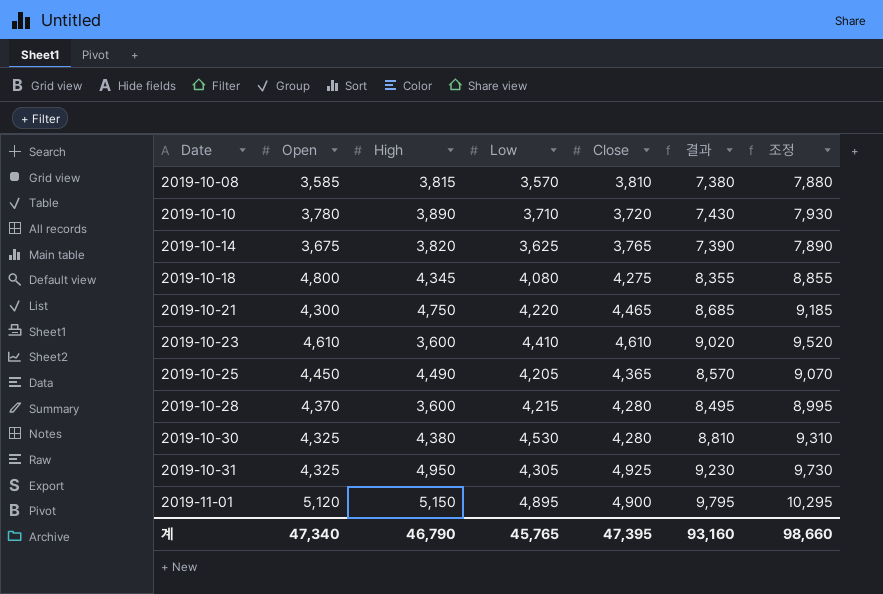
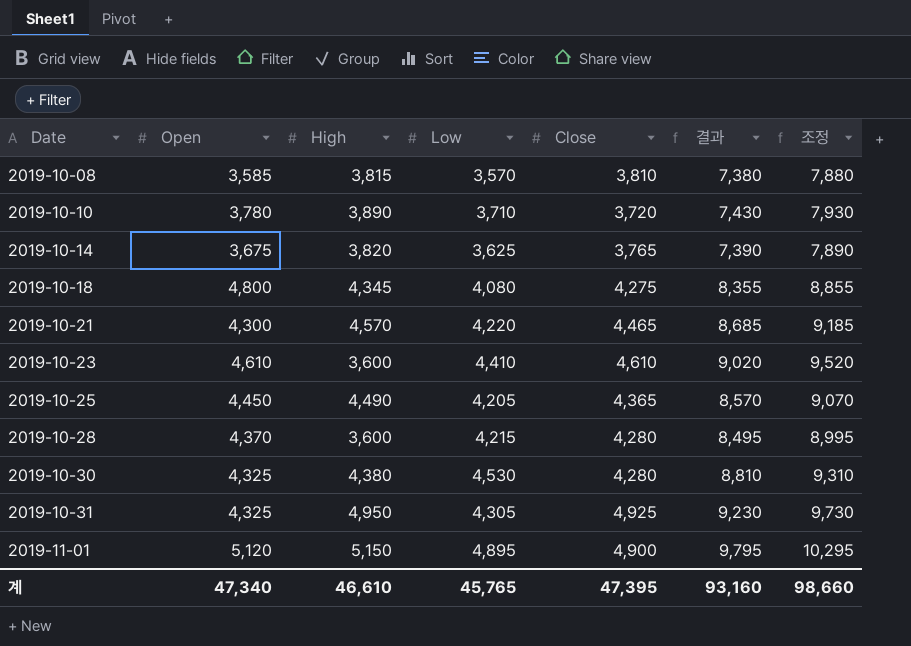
2019-10-21 | High: 4,750 -> 4,570
계 | High: 46,790 -> 46,610

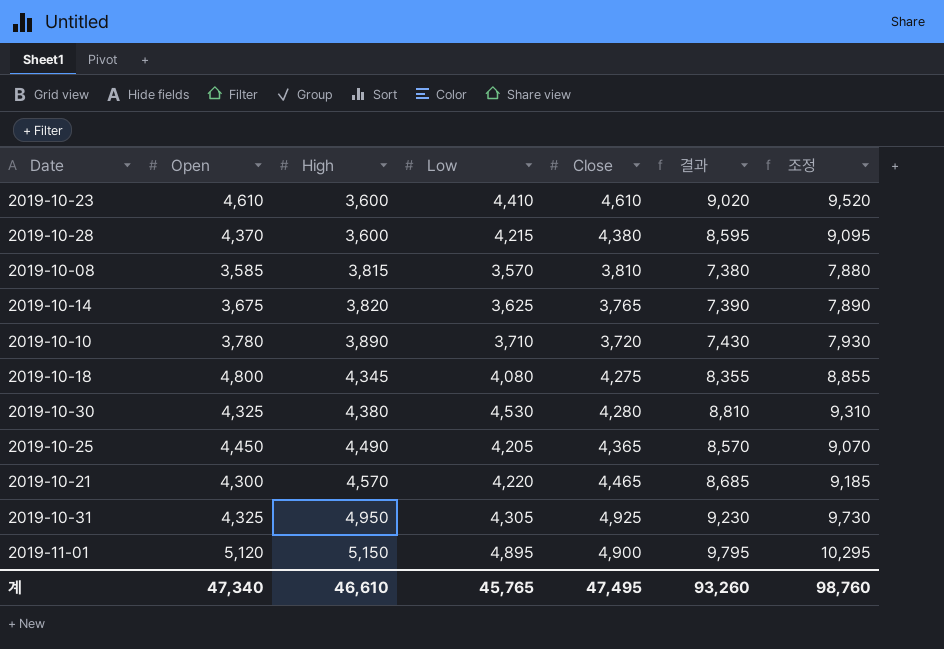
row order: Date ascending -> High ascending
2019-10-28 | Close: 4,280 -> 4,380
2019-10-28 | 결과: 8,495 -> 8,595
2019-10-28 | 조정: 8,995 -> 9,095
계 | Close: 47,395 -> 47,495
계 | 결과: 93,160 -> 93,260
계 | 조정: 98,660 -> 98,760

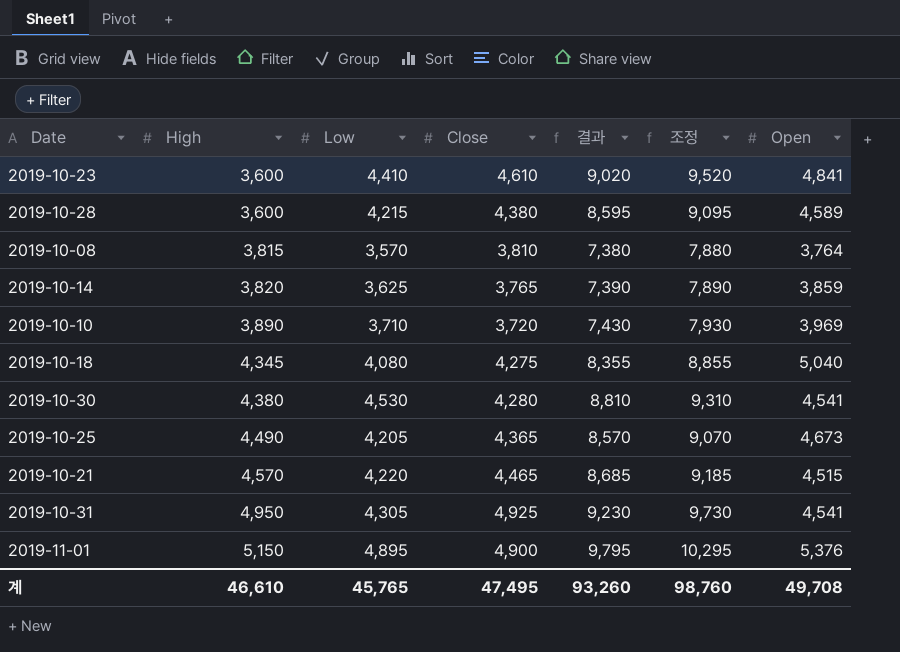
column Open | position: 2 -> 7
2019-10-23 | Open: 4,610 -> 4,841
2019-10-28 | Open: 4,370 -> 4,589
2019-10-08 | Open: 3,585 -> 3,764
2019-10-14 | Open: 3,675 -> 3,859
2019-10-10 | Open: 3,780 -> 3,969
2019-10-18 | Open: 4,800 -> 5,040
2019-10-30 | Open: 4,325 -> 4,541
2019-10-25 | Open: 4,450 -> 4,673
2019-10-21 | Open: 4,300 -> 4,515
2019-10-31 | Open: 4,325 -> 4,541
2019-11-01 | Open: 5,120 -> 5,376
계 | Open: 47,340 -> 49,708

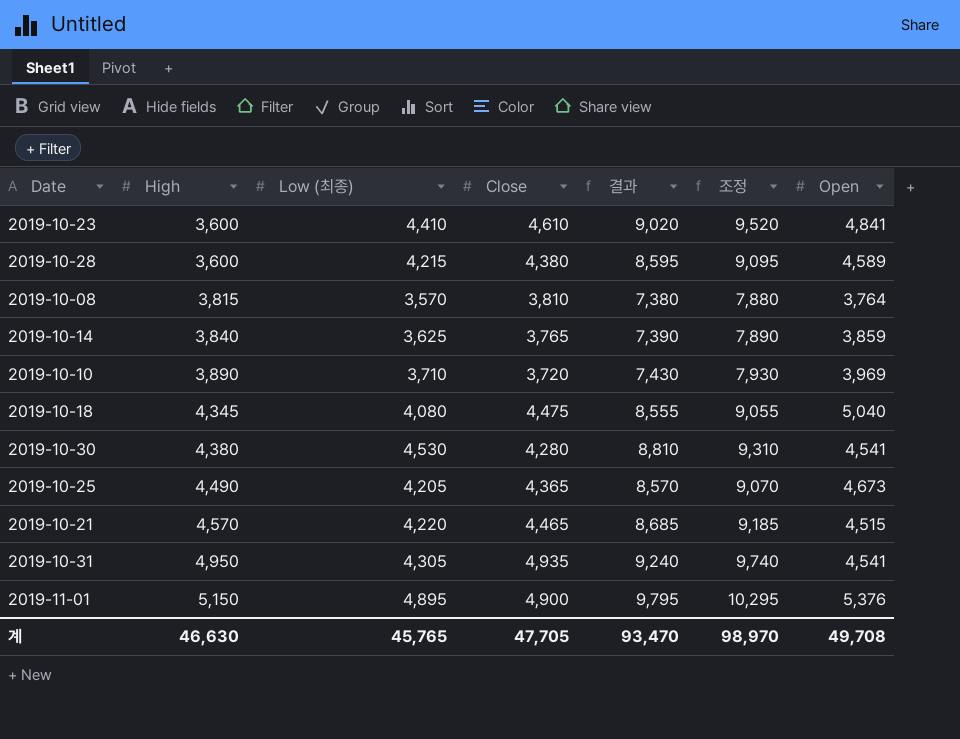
column name: Low -> Low (최종)
2019-10-14 | High: 3,820 -> 3,840
2019-10-18 | Close: 4,275 -> 4,475
2019-10-18 | 결과: 8,355 -> 8,555
2019-10-18 | 조정: 8,855 -> 9,055
2019-10-31 | Close: 4,925 -> 4,935
2019-10-31 | 결과: 9,230 -> 9,240
2019-10-31 | 조정: 9,730 -> 9,740
계 | High: 46,610 -> 46,630
계 | Close: 47,495 -> 47,705
계 | 결과: 93,260 -> 93,470
계 | 조정: 98,760 -> 98,970

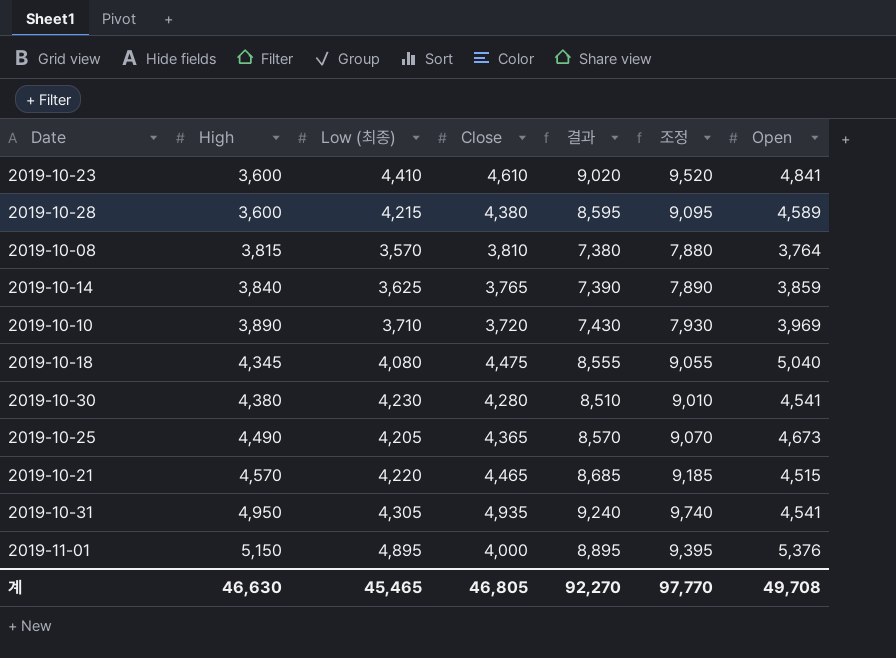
2019-10-30 | Low (최종): 4,530 -> 4,230
2019-10-30 | 결과: 8,810 -> 8,510
2019-10-30 | 조정: 9,310 -> 9,010
2019-11-01 | Close: 4,900 -> 4,000
2019-11-01 | 결과: 9,795 -> 8,895
2019-11-01 | 조정: 10,295 -> 9,395
계 | Low (최종): 45,765 -> 45,465
계 | Close: 47,705 -> 46,805
계 | 결과: 93,470 -> 92,270
계 | 조정: 98,970 -> 97,770

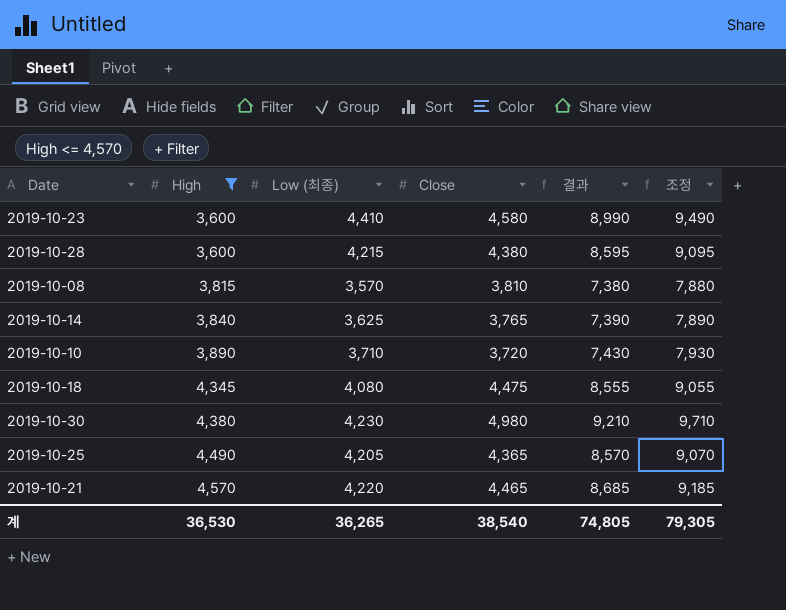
filter: none -> High <= 4,570
column Open | position: 7 -> none
2019-10-23 | Close: 4,610 -> 4,580
2019-10-23 | 결과: 9,020 -> 8,990
2019-10-23 | 조정: 9,520 -> 9,490
2019-10-30 | Close: 4,280 -> 4,980
2019-10-30 | 결과: 8,510 -> 9,210
2019-10-30 | 조정: 9,010 -> 9,710
계 | High: 46,630 -> 36,530
계 | Low (최종): 45,465 -> 36,265
계 | Close: 46,805 -> 38,540
계 | 결과: 92,270 -> 74,805
계 | 조정: 97,770 -> 79,305

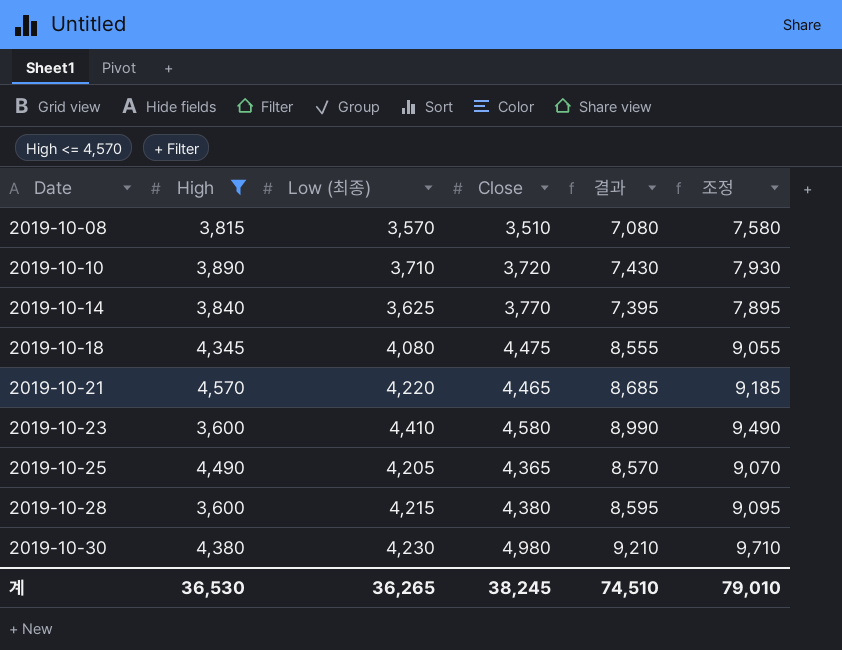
row order: High ascending -> Date ascending
2019-10-08 | Close: 3,810 -> 3,510
2019-10-08 | 결과: 7,380 -> 7,080
2019-10-08 | 조정: 7,880 -> 7,580
2019-10-14 | Close: 3,765 -> 3,770
2019-10-14 | 결과: 7,390 -> 7,395
2019-10-14 | 조정: 7,890 -> 7,895
계 | Close: 38,540 -> 38,245
계 | 결과: 74,805 -> 74,510
계 | 조정: 79,305 -> 79,010

